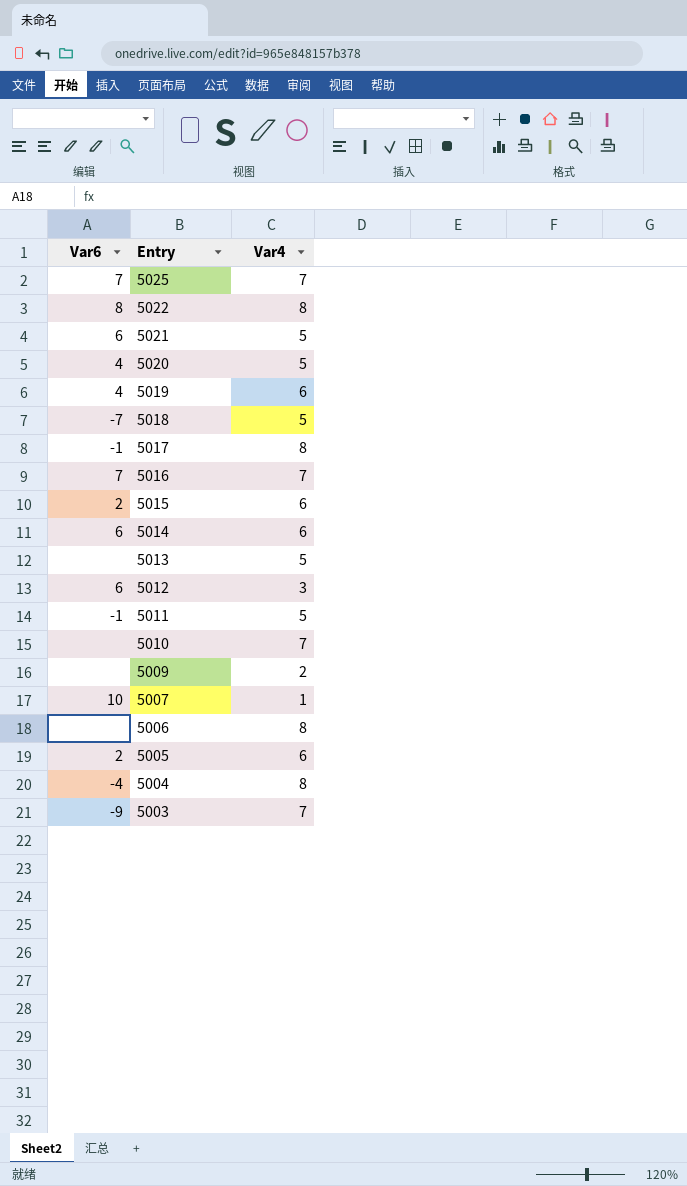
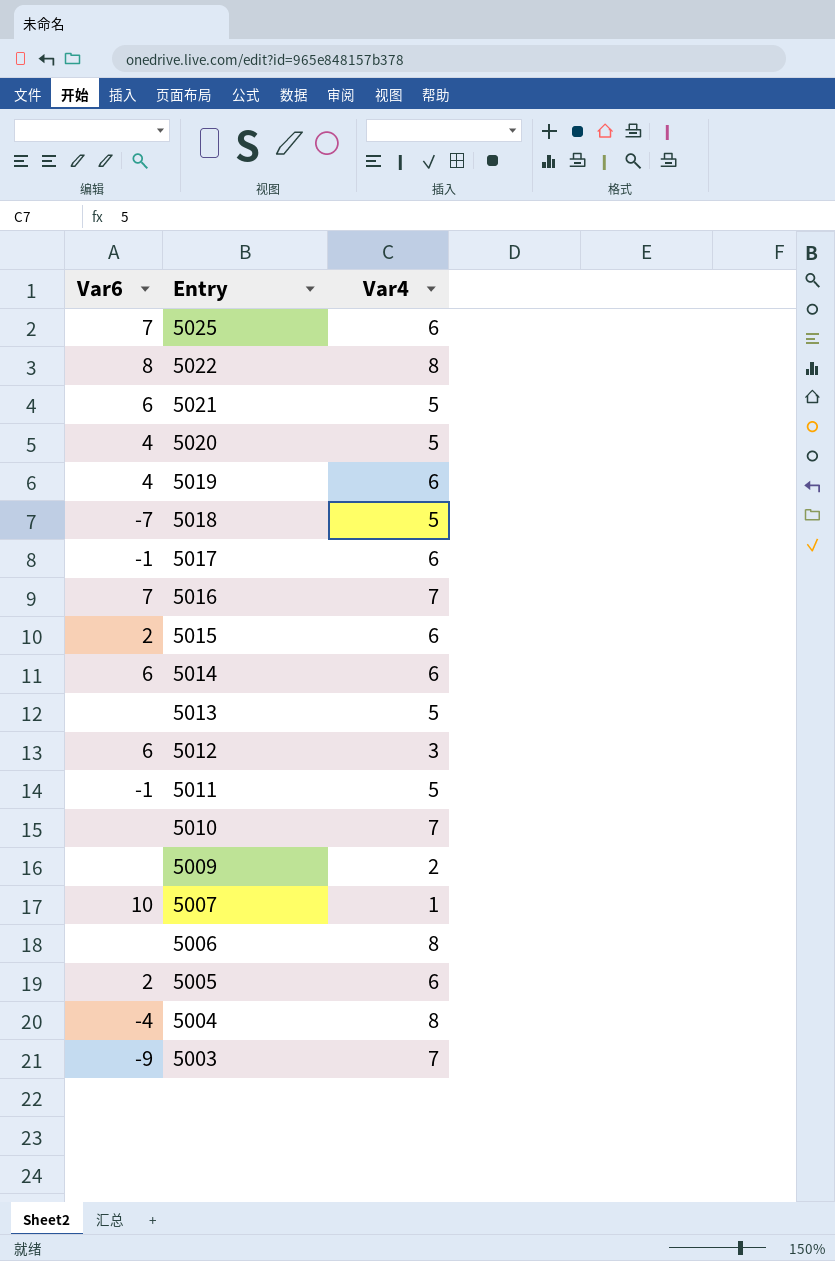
5025 | Var4: 7 -> 6
5017 | Var4: 8 -> 6

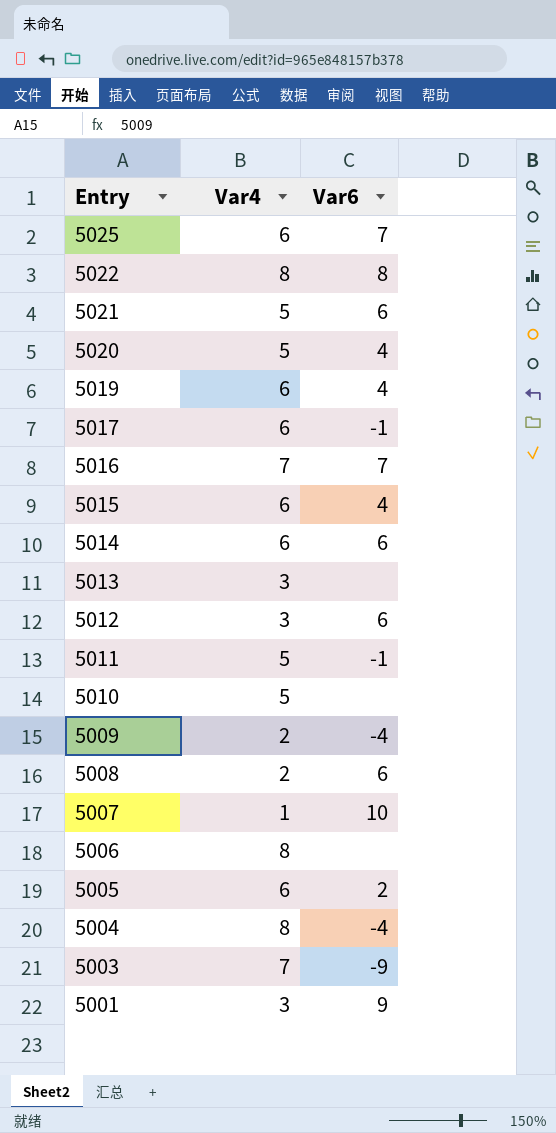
column Var6 | position: 1 -> 3
row 5018: -7 | 5 -> none
5015 | Var6: 2 -> 4
5013 | Var4: 5 -> 3
5010 | Var4: 7 -> 5
5009 | Var6: none -> -4
row 5008: none -> 2 | 6
row 5001: none -> 3 | 9

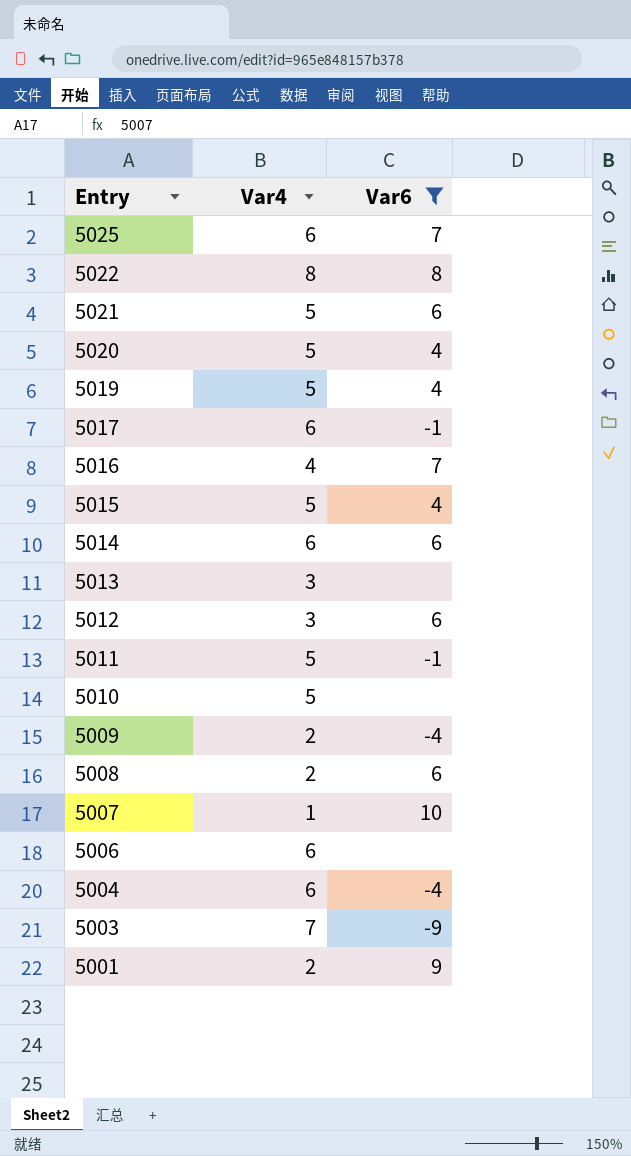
filter: none -> Var6 != 2
5019 | Var4: 6 -> 5
5016 | Var4: 7 -> 4
5015 | Var4: 6 -> 5
5006 | Var4: 8 -> 6
5004 | Var4: 8 -> 6
5001 | Var4: 3 -> 2

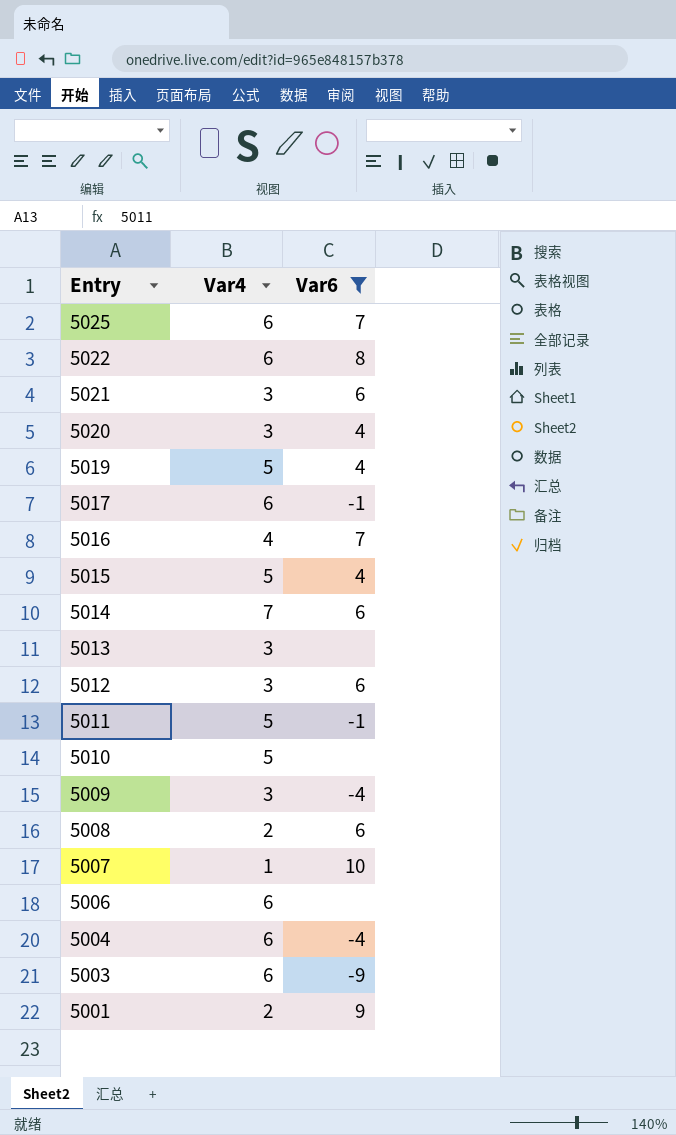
5022 | Var4: 8 -> 6
5021 | Var4: 5 -> 3
5020 | Var4: 5 -> 3
5014 | Var4: 6 -> 7
5009 | Var4: 2 -> 3
5003 | Var4: 7 -> 6

